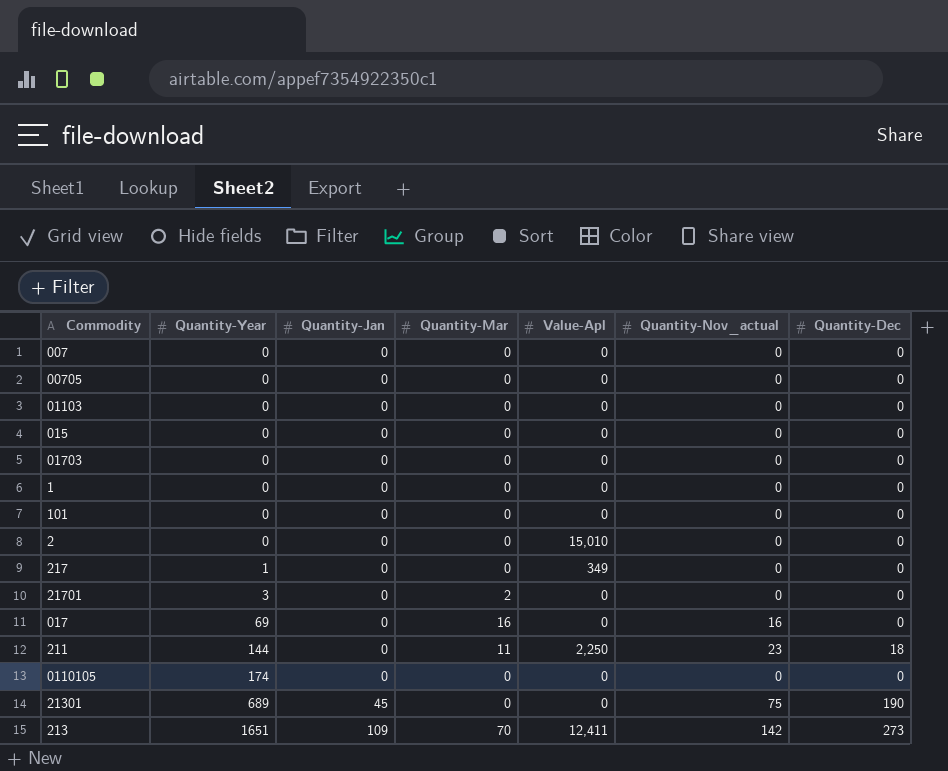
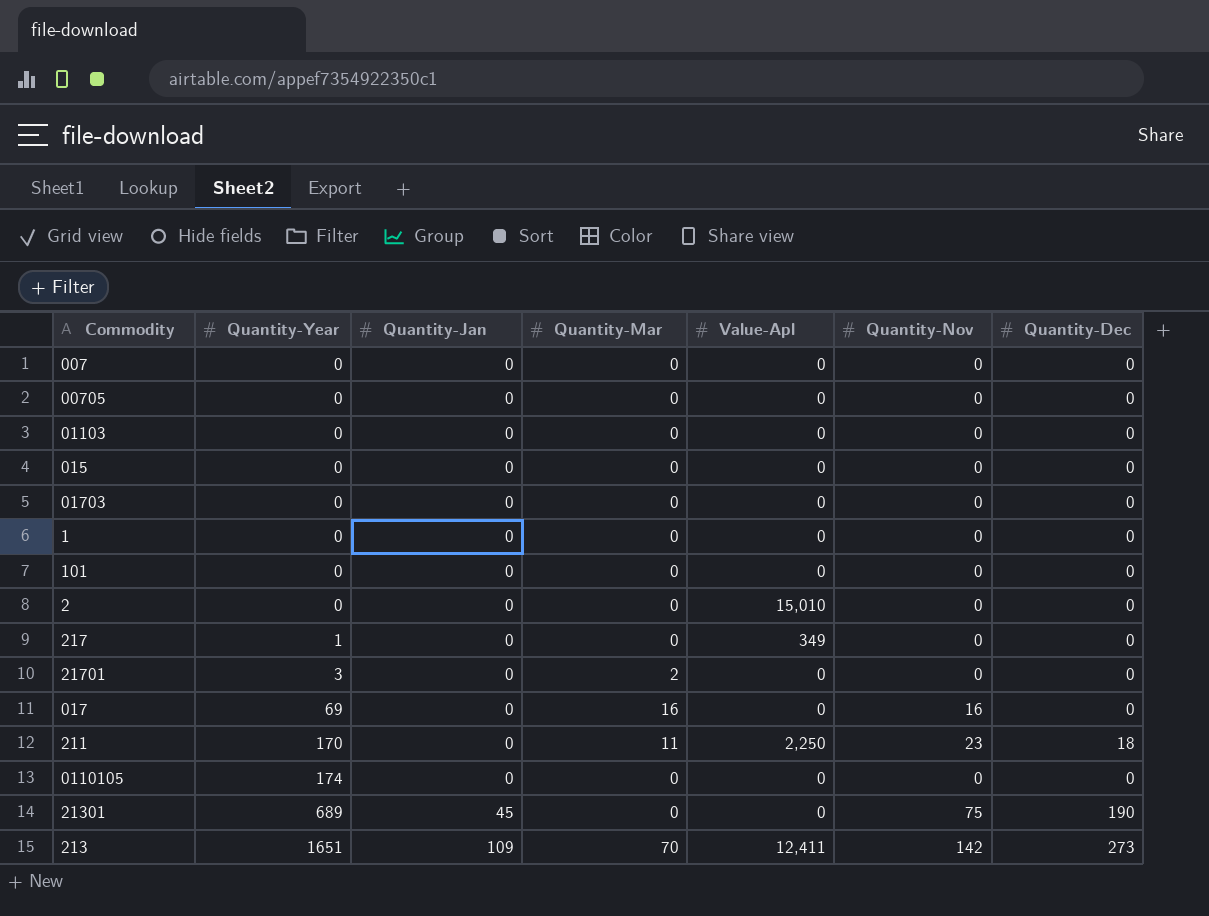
column name: Quantity-Nov_actual -> Quantity-Nov
211 | Quantity-Year: 144 -> 170

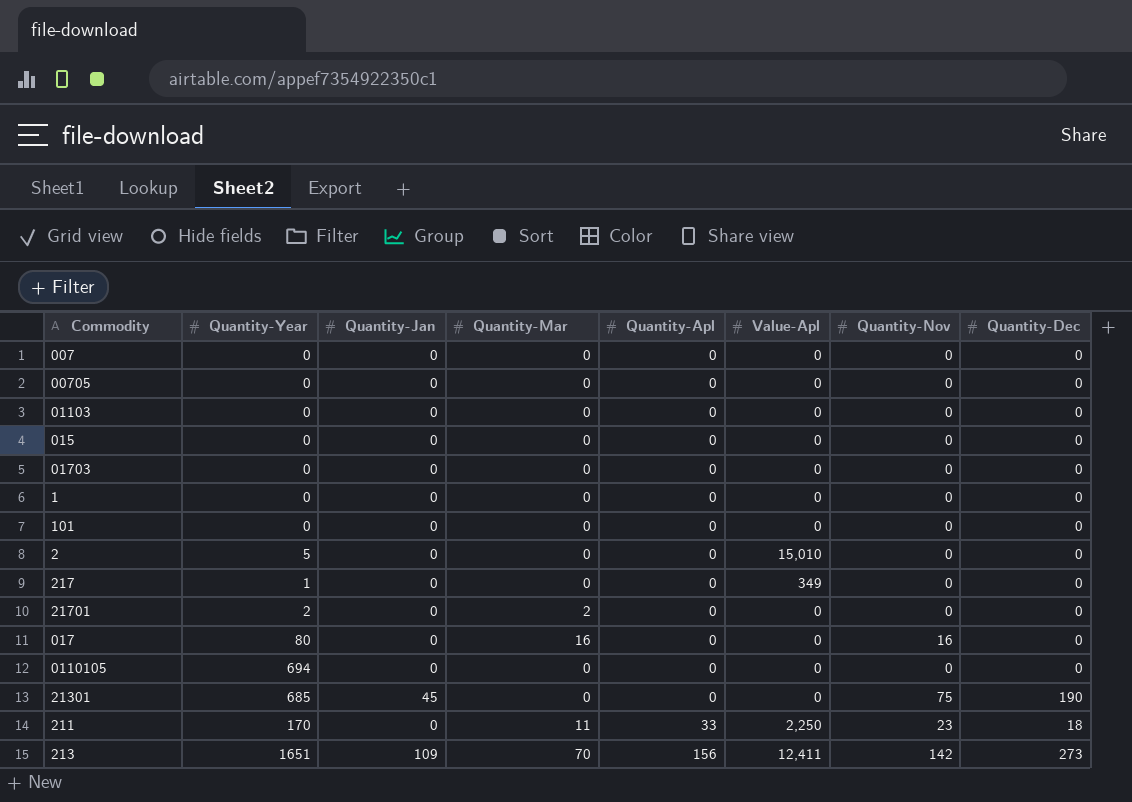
row order: Quantity-Year ascending -> Quantity-Apl ascending
column Quantity-Apl | position: none -> 5
2 | Quantity-Year: 0 -> 5
21701 | Quantity-Year: 3 -> 2
017 | Quantity-Year: 69 -> 80
0110105 | Quantity-Year: 174 -> 694
21301 | Quantity-Year: 689 -> 685

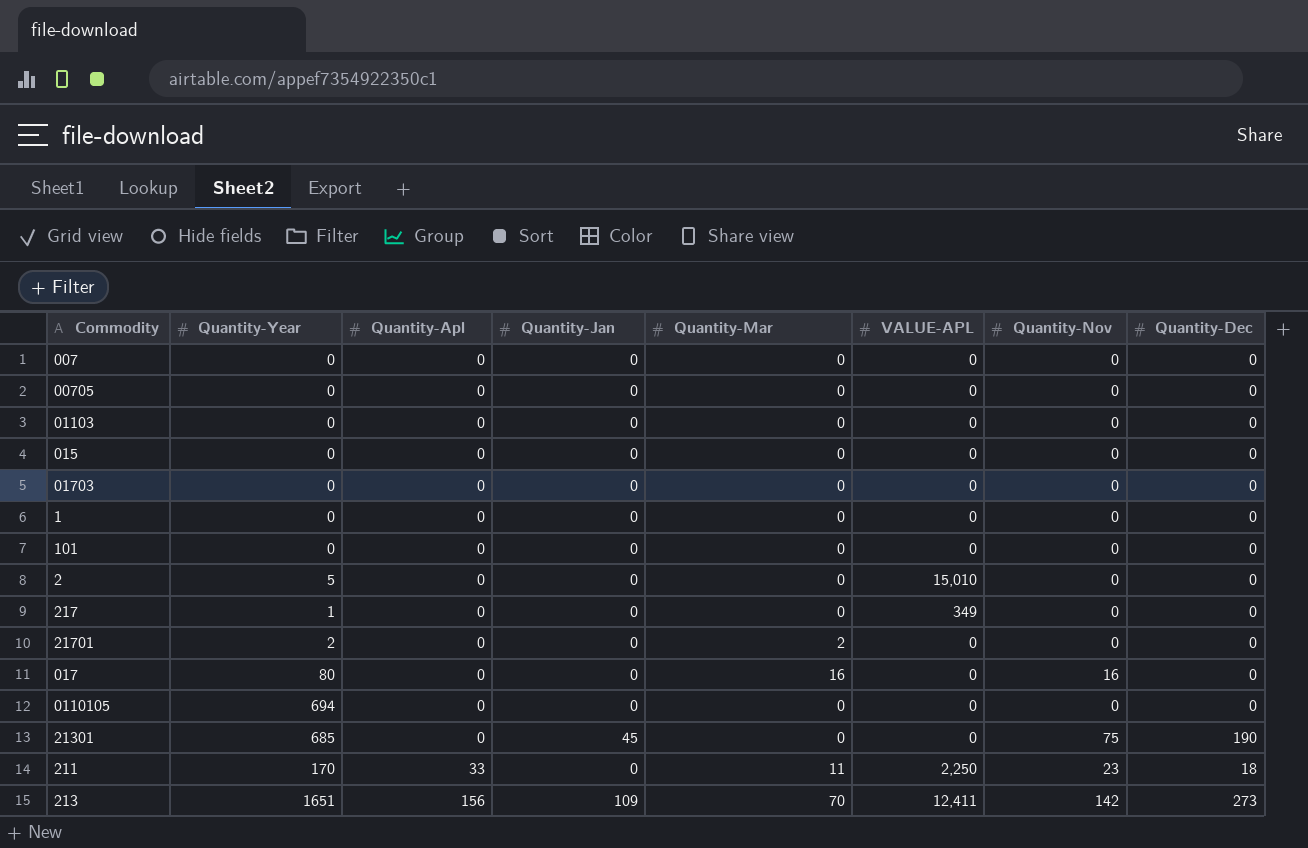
column Quantity-Apl | position: 5 -> 3
column name: Value-Apl -> VALUE-APL

